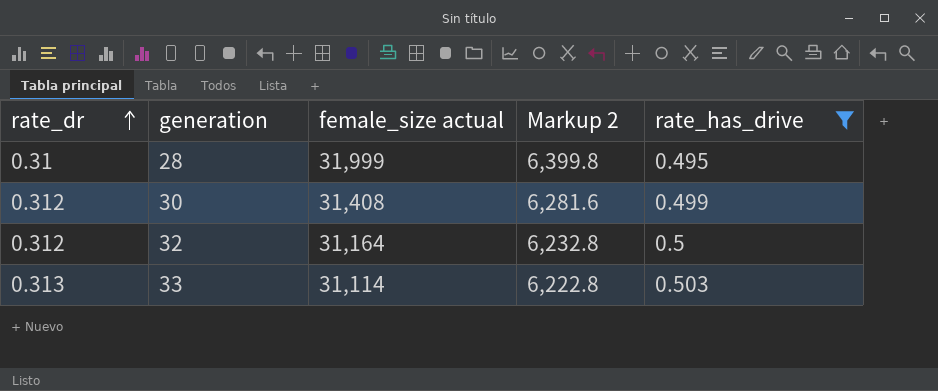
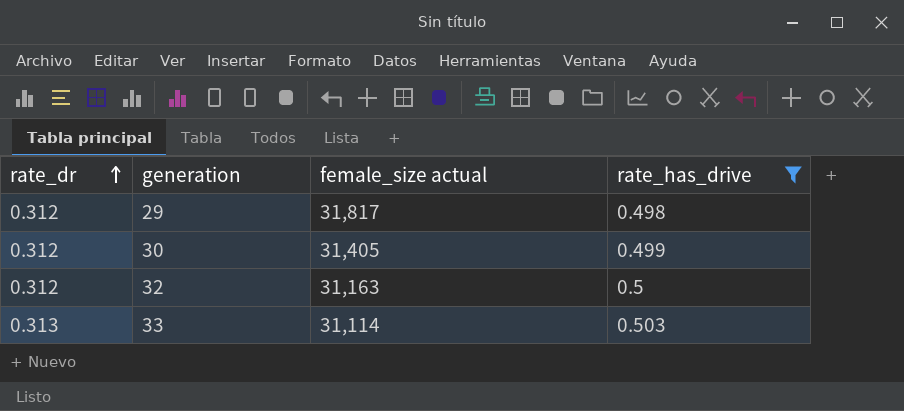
column Markup 2 | formula: [female_size actual] * 0.2 -> none
row 28: 0.31 | 31,999 | 6,399.8 | 0.495 -> none
row 29: none -> 0.312 | 31,817 | 0.498
30 | female_size actual: 31,408 -> 31,405
32 | female_size actual: 31,164 -> 31,163

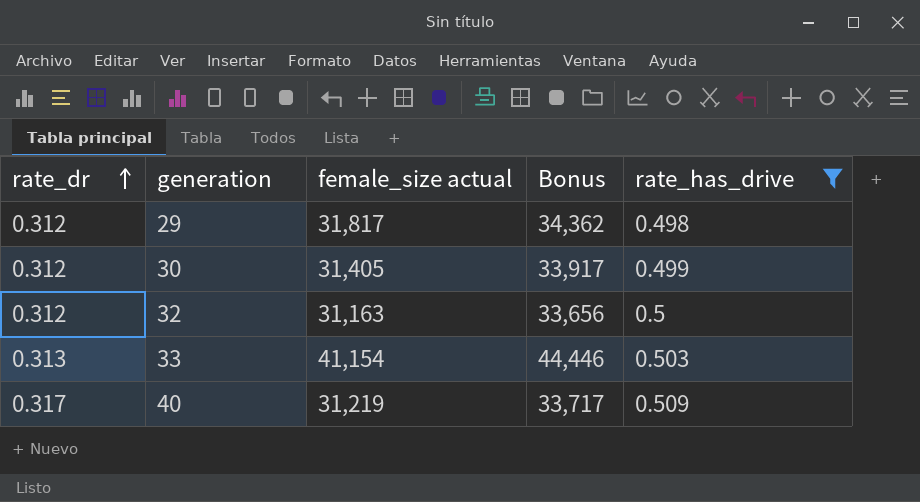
column Bonus | formula: none -> [female_size actual] * 1.08
33 | female_size actual: 31,114 -> 41,154
row 40: none -> 0.317 | 31,219 | 33,717 | 0.509

